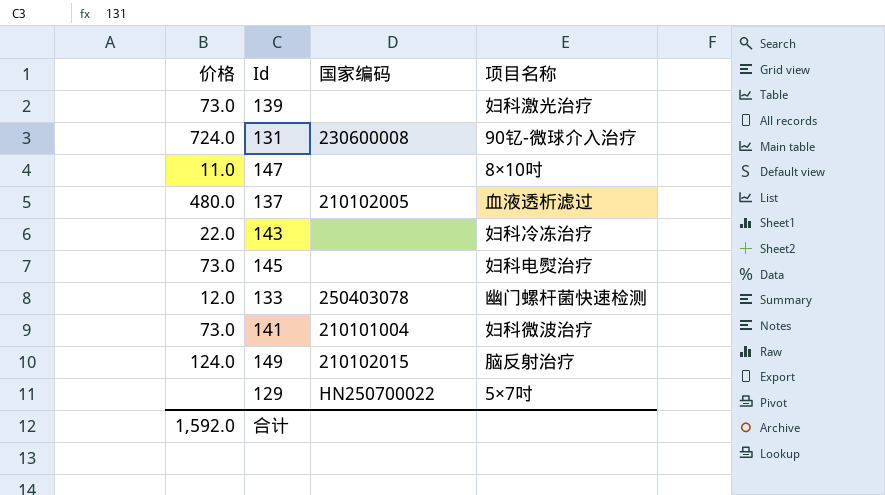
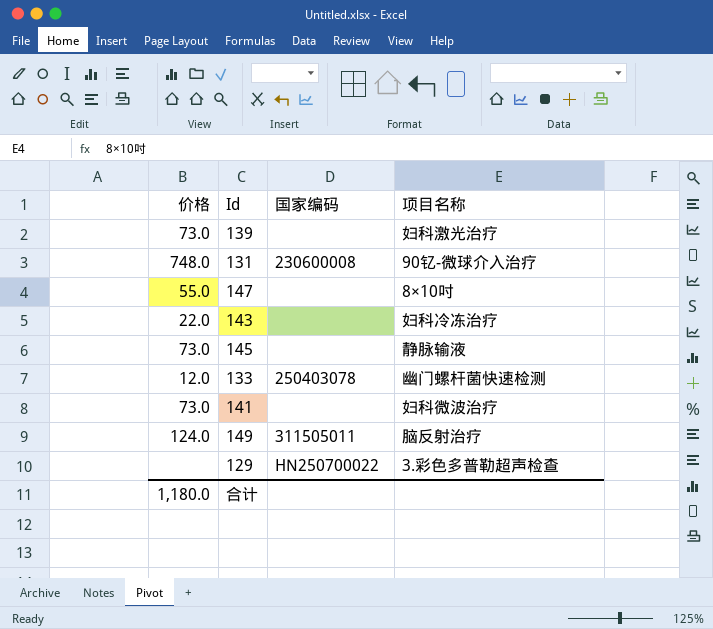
row 137: 480.0 | 210102005 | 血液透析滤过 -> none
131 | 价格: 724.0 -> 748.0
147 | 价格: 11.0 -> 55.0
145 | 项目名称: 妇科电熨治疗 -> 静脉输液
141 | 国家编码: 210101004 -> none
149 | 国家编码: 210102015 -> 311505011
129 | 项目名称: 5×7吋 -> 3.彩色多普勒超声检查
合计 | 价格: 1,592.0 -> 1,180.0

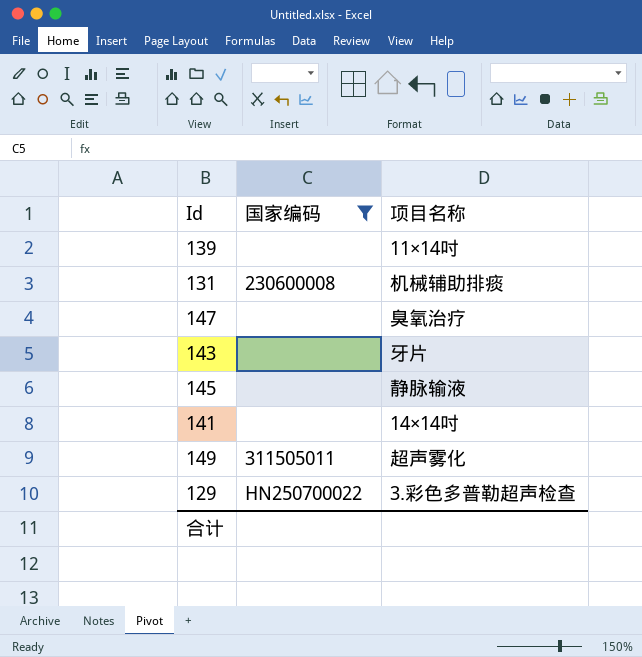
filter: none -> 国家编码 != 250403078
column 价格 | position: 1 -> none
139 | 项目名称: 妇科激光治疗 -> 11×14吋
131 | 项目名称: 90钇-微球介入治疗 -> 机械辅助排痰
147 | 项目名称: 8×10吋 -> 臭氧治疗
143 | 项目名称: 妇科冷冻治疗 -> 牙片
141 | 项目名称: 妇科微波治疗 -> 14×14吋
149 | 项目名称: 脑反射治疗 -> 超声雾化

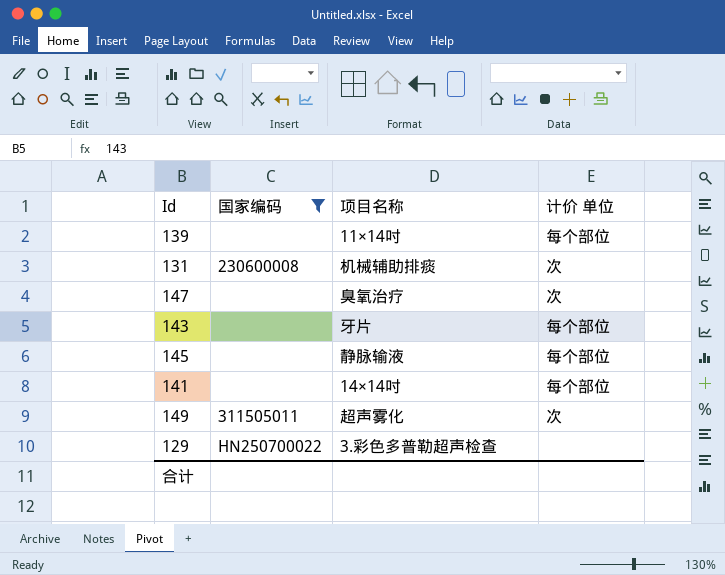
column 计价 单位 | position: none -> 4

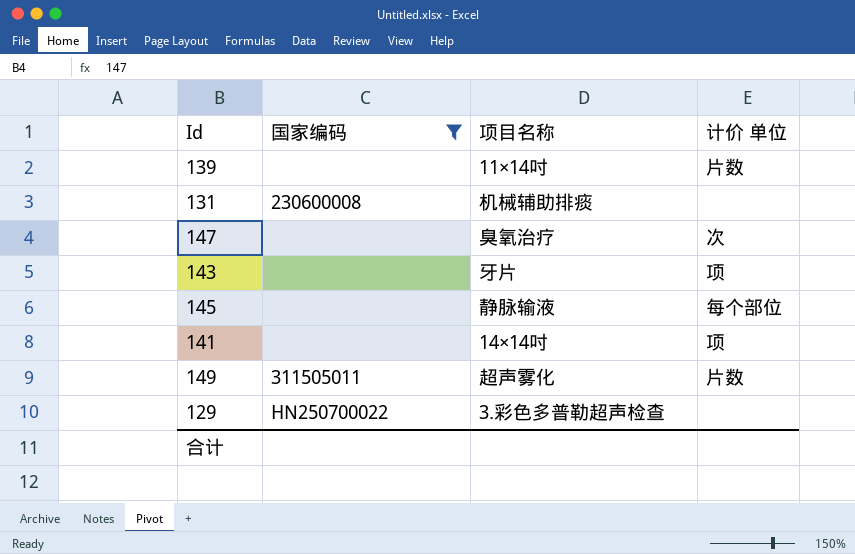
139 | 计价 单位: 每个部位 -> 片数
131 | 计价 单位: 次 -> none
143 | 计价 单位: 每个部位 -> 项
141 | 计价 单位: 每个部位 -> 项
149 | 计价 单位: 次 -> 片数

